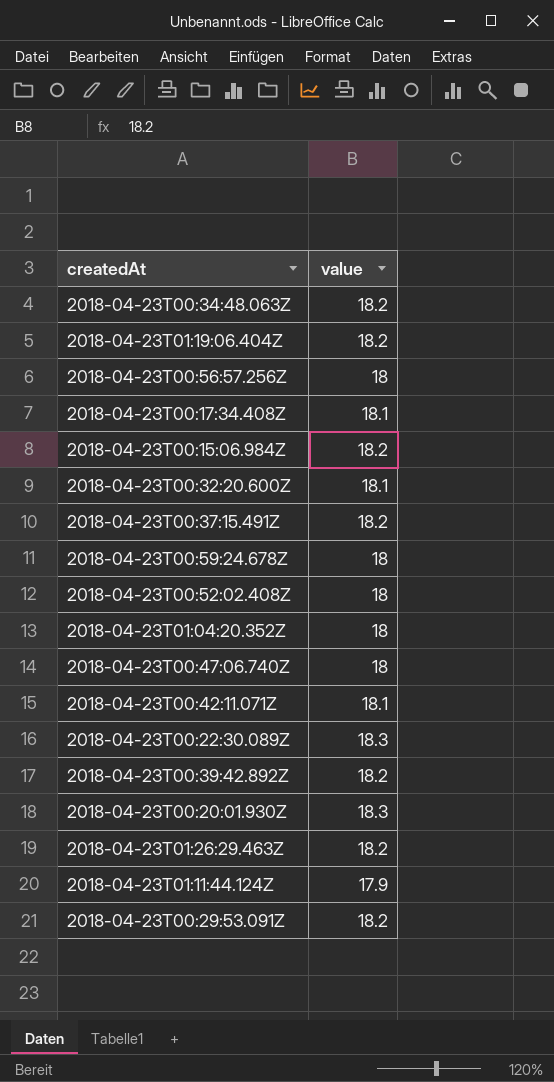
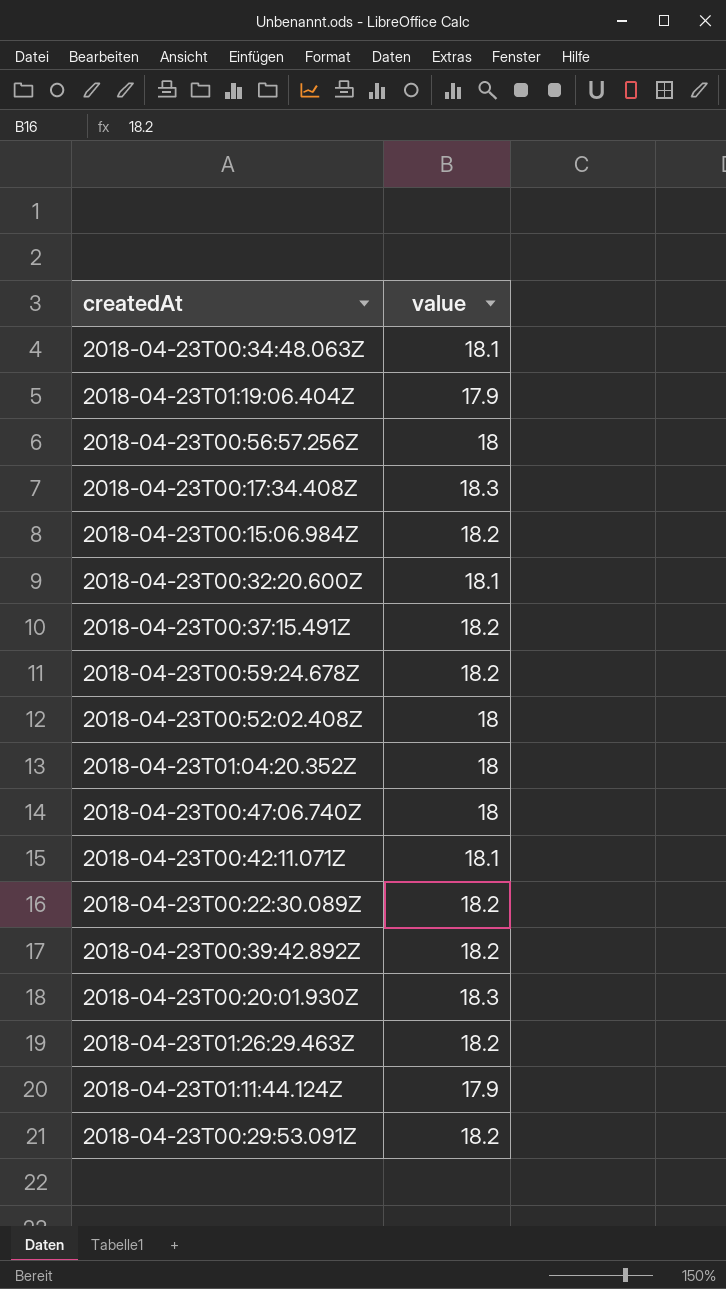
2018-04-23T00:34:48.063Z | value: 18.2 -> 18.1
2018-04-23T01:19:06.404Z | value: 18.2 -> 17.9
2018-04-23T00:17:34.408Z | value: 18.1 -> 18.3
2018-04-23T00:59:24.678Z | value: 18 -> 18.2
2018-04-23T00:22:30.089Z | value: 18.3 -> 18.2

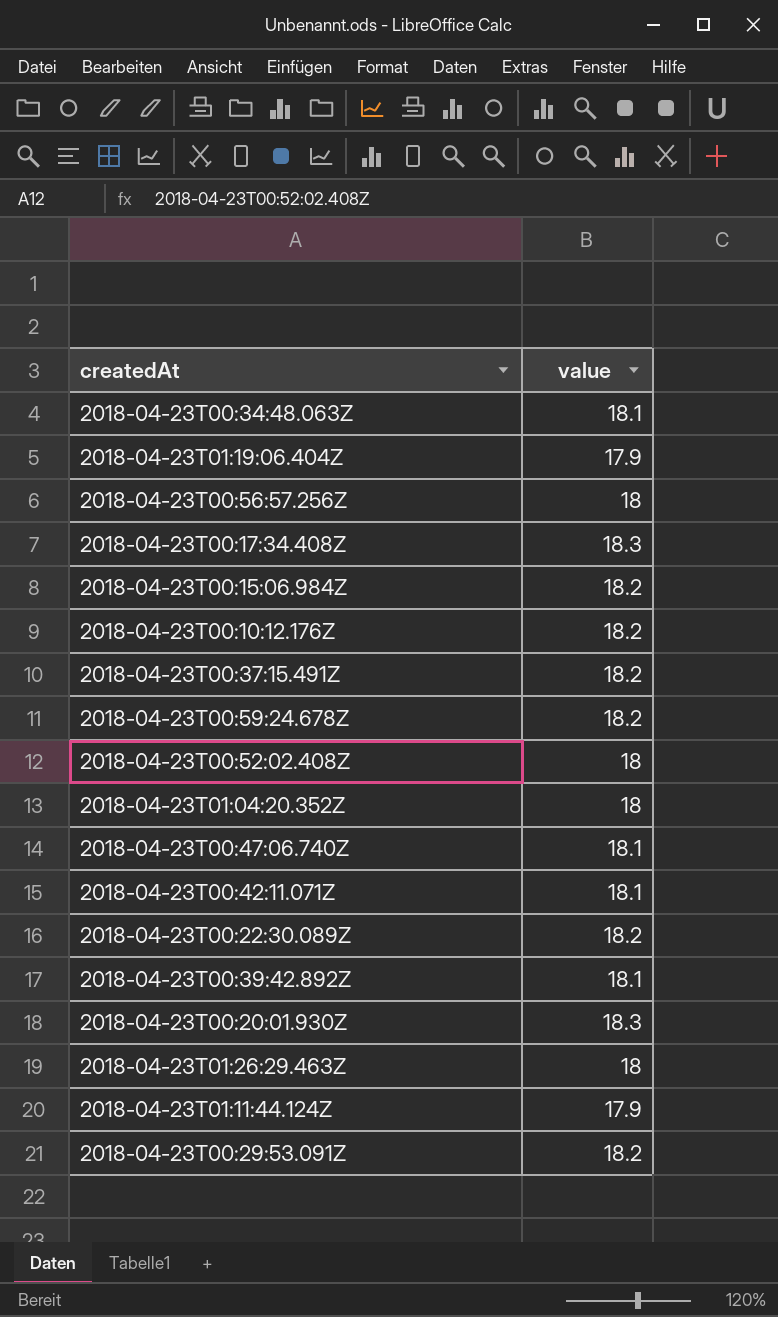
row 2018-04-23T00:32:20.600Z: 18.1 -> none
row 2018-04-23T00:10:12.176Z: none -> 18.2
2018-04-23T00:47:06.740Z | value: 18 -> 18.1
2018-04-23T00:39:42.892Z | value: 18.2 -> 18.1
2018-04-23T01:26:29.463Z | value: 18.2 -> 18

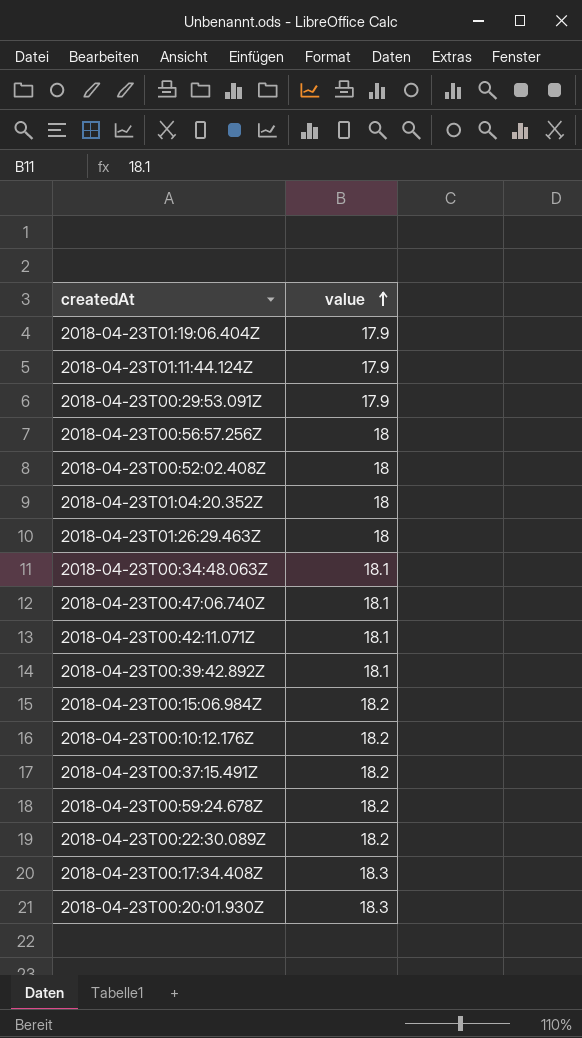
row order: none -> value ascending
2018-04-23T00:29:53.091Z | value: 18.2 -> 17.9

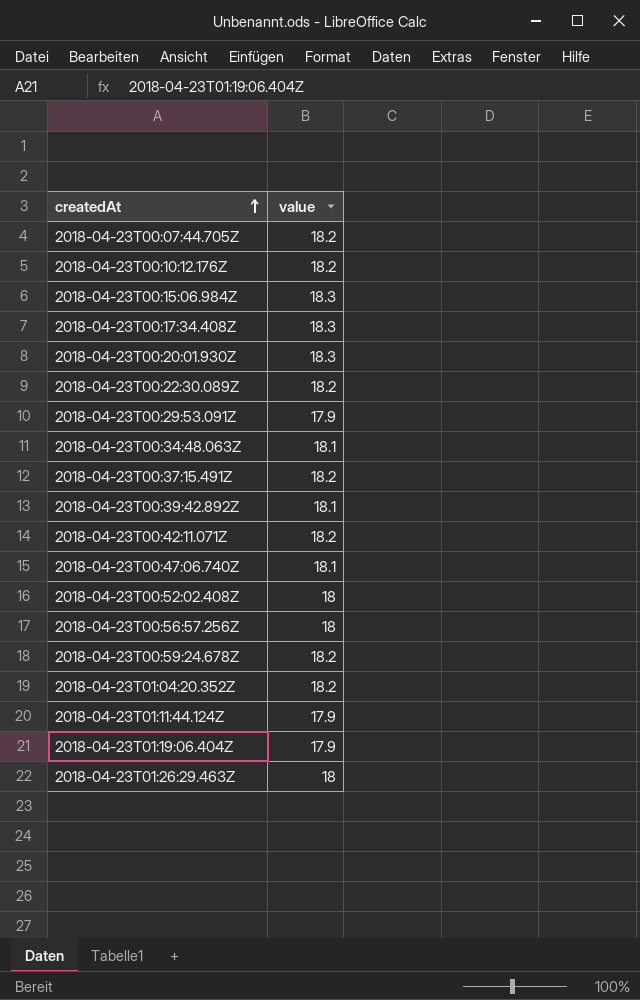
row order: value ascending -> createdAt ascending
row 2018-04-23T00:07:44.705Z: none -> 18.2
2018-04-23T00:15:06.984Z | value: 18.2 -> 18.3
2018-04-23T00:42:11.071Z | value: 18.1 -> 18.2
2018-04-23T01:04:20.352Z | value: 18 -> 18.2

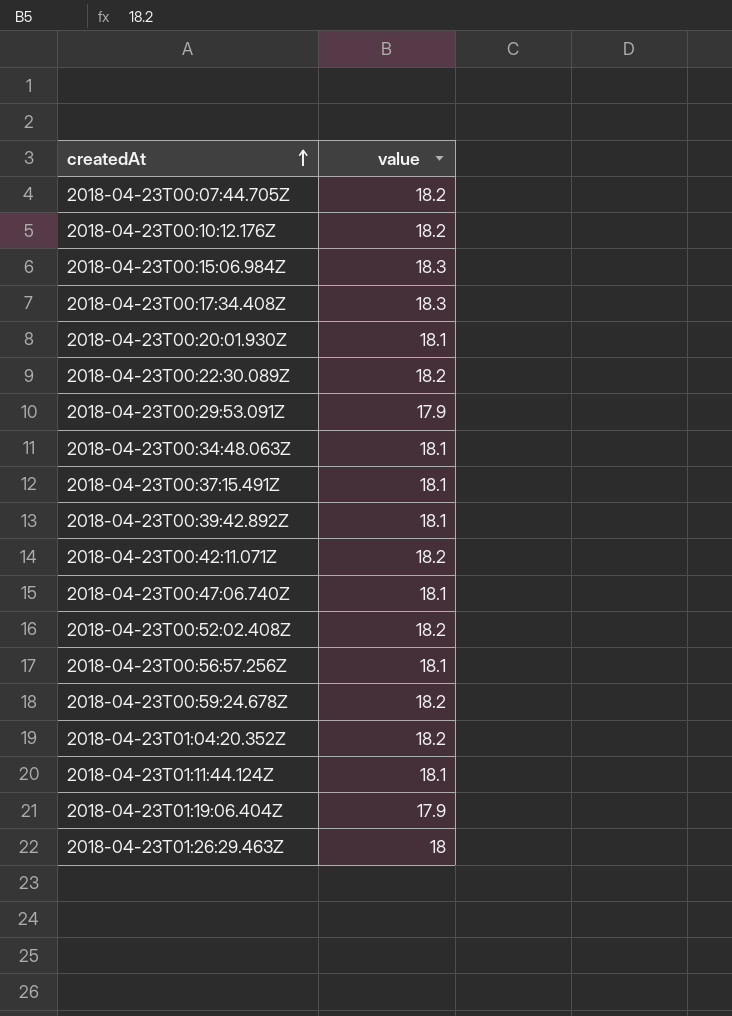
2018-04-23T00:20:01.930Z | value: 18.3 -> 18.1
2018-04-23T00:37:15.491Z | value: 18.2 -> 18.1
2018-04-23T00:52:02.408Z | value: 18 -> 18.2
2018-04-23T00:56:57.256Z | value: 18 -> 18.1
2018-04-23T01:11:44.124Z | value: 17.9 -> 18.1

